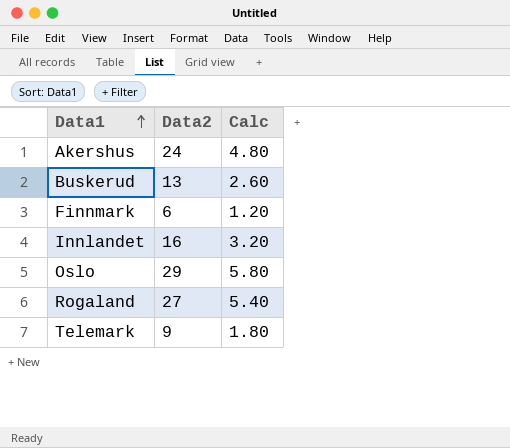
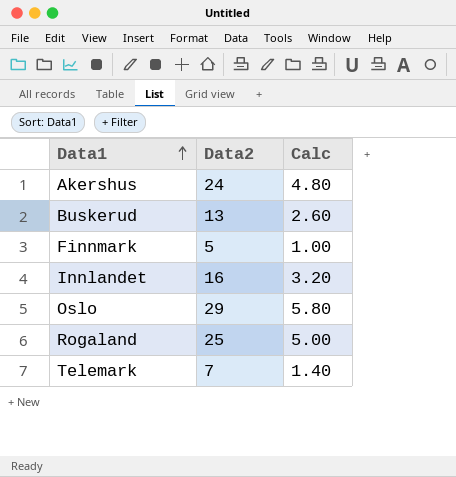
Finnmark | Data2: 6 -> 5
Finnmark | Calc: 1.20 -> 1.00
Rogaland | Data2: 27 -> 25
Rogaland | Calc: 5.40 -> 5.00
Telemark | Data2: 9 -> 7
Telemark | Calc: 1.80 -> 1.40

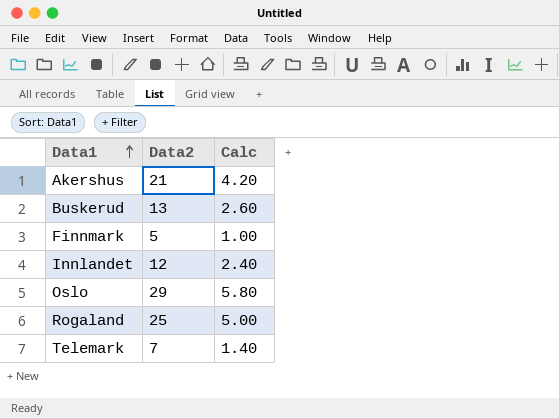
Akershus | Data2: 24 -> 21
Akershus | Calc: 4.80 -> 4.20
Innlandet | Data2: 16 -> 12
Innlandet | Calc: 3.20 -> 2.40

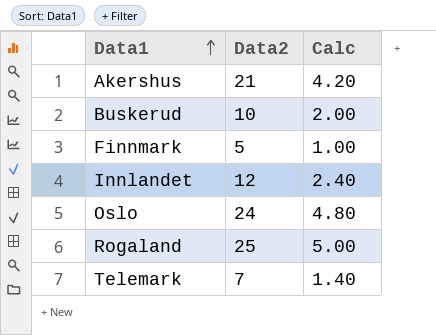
Buskerud | Data2: 13 -> 10
Buskerud | Calc: 2.60 -> 2.00
Oslo | Data2: 29 -> 24
Oslo | Calc: 5.80 -> 4.80

